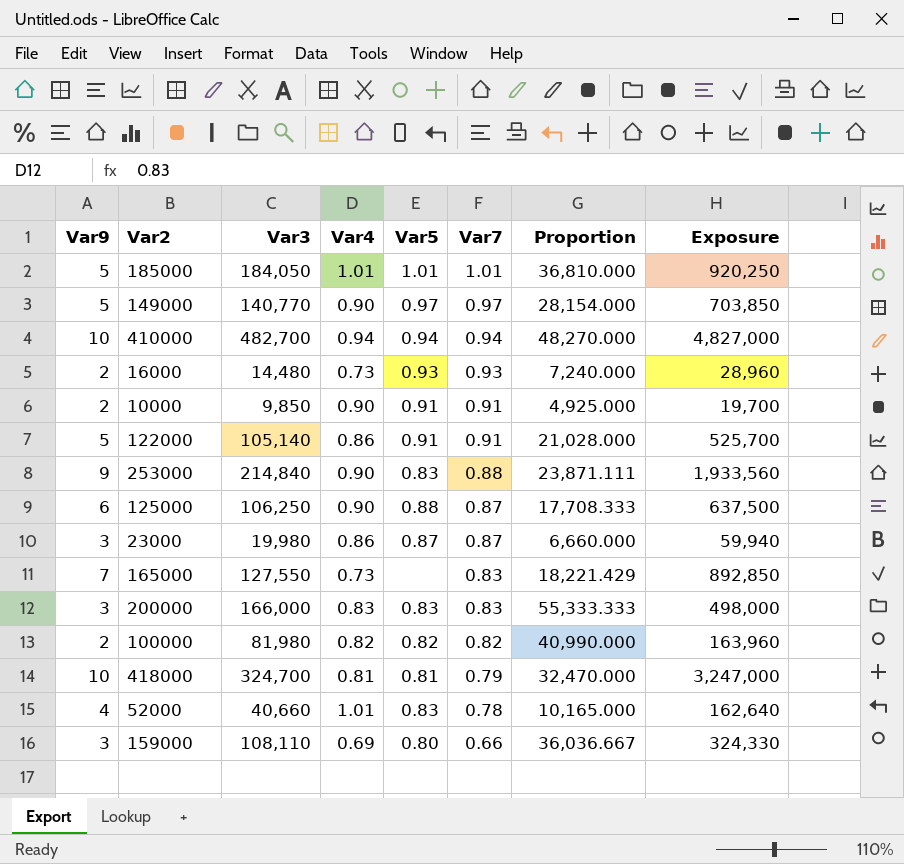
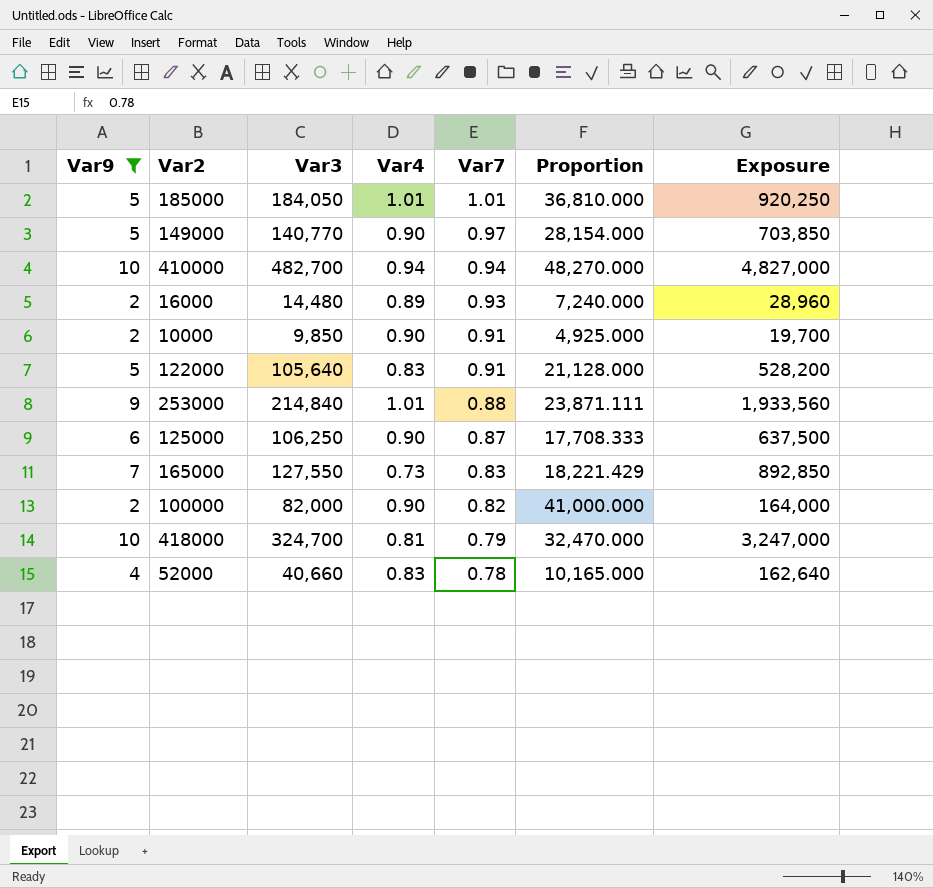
filter: none -> Var9 != 3
column Var5 | position: 5 -> none
16000 | Var4: 0.73 -> 0.89
122000 | Var3: 105,140 -> 105,640
122000 | Var4: 0.86 -> 0.83
122000 | Proportion: 21,028.000 -> 21,128.000
122000 | Exposure: 525,700 -> 528,200
253000 | Var4: 0.90 -> 1.01
100000 | Var3: 81,980 -> 82,000
100000 | Var4: 0.82 -> 0.90
100000 | Proportion: 40,990.000 -> 41,000.000
100000 | Exposure: 163,960 -> 164,000
52000 | Var4: 1.01 -> 0.83

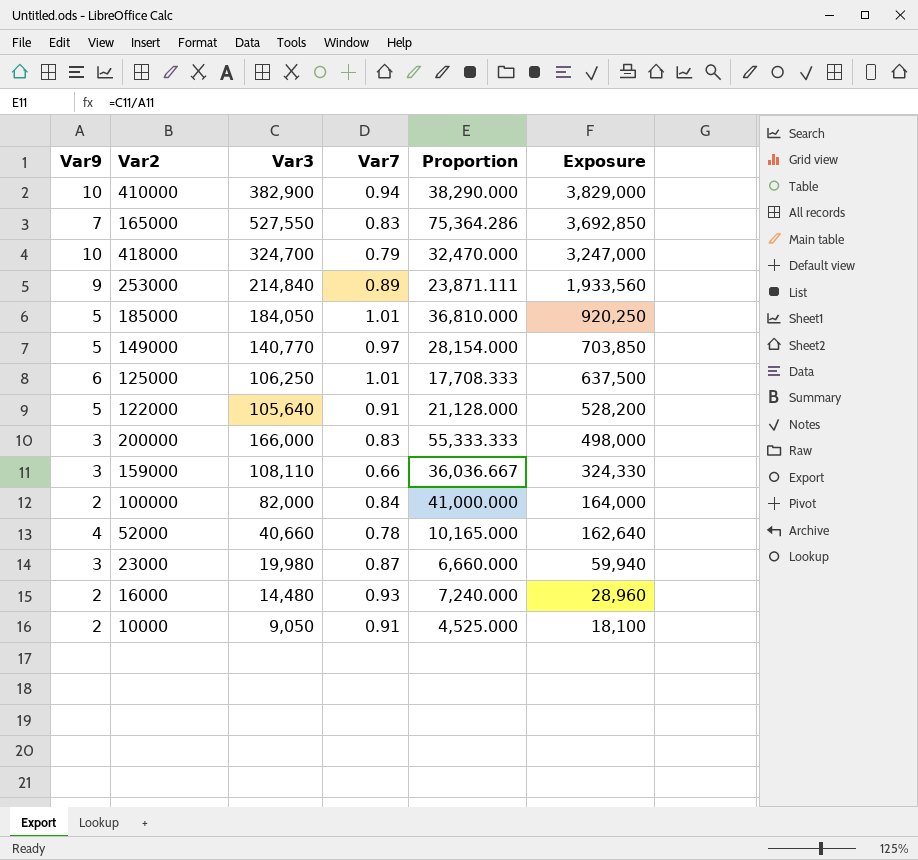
filter: Var9 != 3 -> none
row order: Var7 descending -> Exposure descending
column Var4 | position: 4 -> none
410000 | Var3: 482,700 -> 382,900
410000 | Proportion: 48,270.000 -> 38,290.000
410000 | Exposure: 4,827,000 -> 3,829,000
165000 | Var3: 127,550 -> 527,550
165000 | Proportion: 18,221.429 -> 75,364.286
165000 | Exposure: 892,850 -> 3,692,850
253000 | Var7: 0.88 -> 0.89
125000 | Var7: 0.87 -> 1.01
100000 | Var7: 0.82 -> 0.84
10000 | Var3: 9,850 -> 9,050
10000 | Proportion: 4,925.000 -> 4,525.000
10000 | Exposure: 19,700 -> 18,100

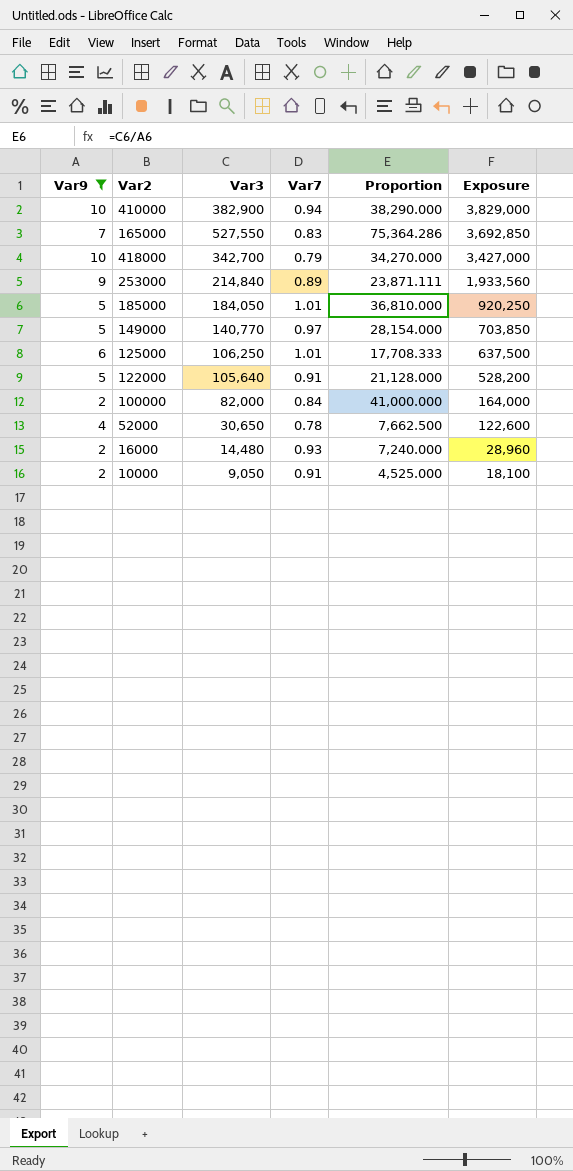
filter: none -> Var9 != 3
418000 | Var3: 324,700 -> 342,700
418000 | Proportion: 32,470.000 -> 34,270.000
418000 | Exposure: 3,247,000 -> 3,427,000
52000 | Var3: 40,660 -> 30,650
52000 | Proportion: 10,165.000 -> 7,662.500
52000 | Exposure: 162,640 -> 122,600

